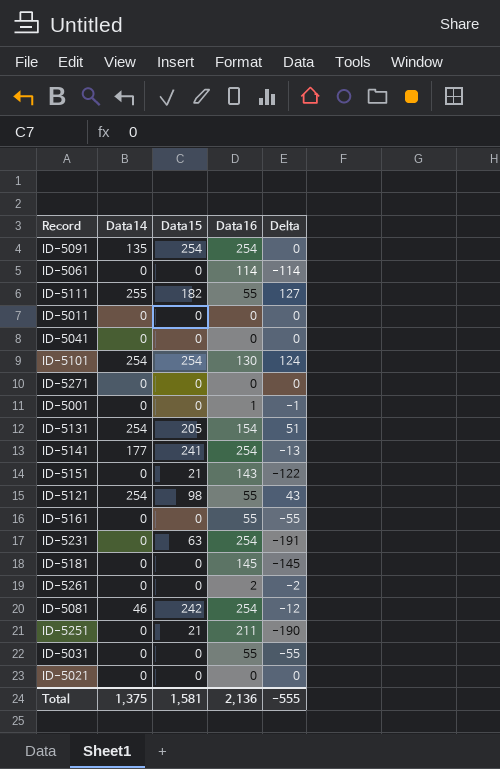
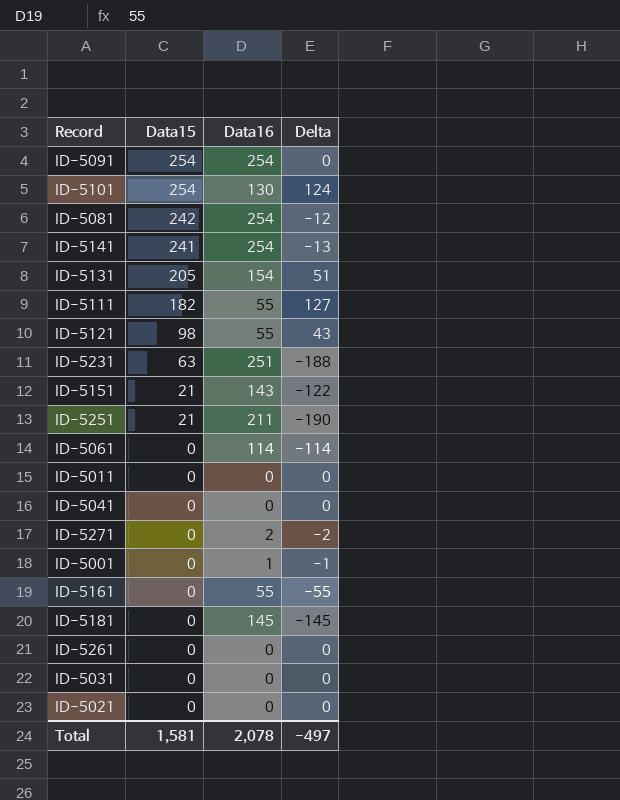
row order: none -> Data15 descending
column Data14 | position: 2 -> none
ID-5231 | Data16: 254 -> 251
ID-5231 | Delta: -191 -> -188
ID-5271 | Data16: 0 -> 2
ID-5271 | Delta: 0 -> -2
ID-5261 | Data16: 2 -> 0
ID-5261 | Delta: -2 -> 0
ID-5031 | Data16: 55 -> 0
ID-5031 | Delta: -55 -> 0
Total | Data16: 2,136 -> 2,078
Total | Delta: -555 -> -497

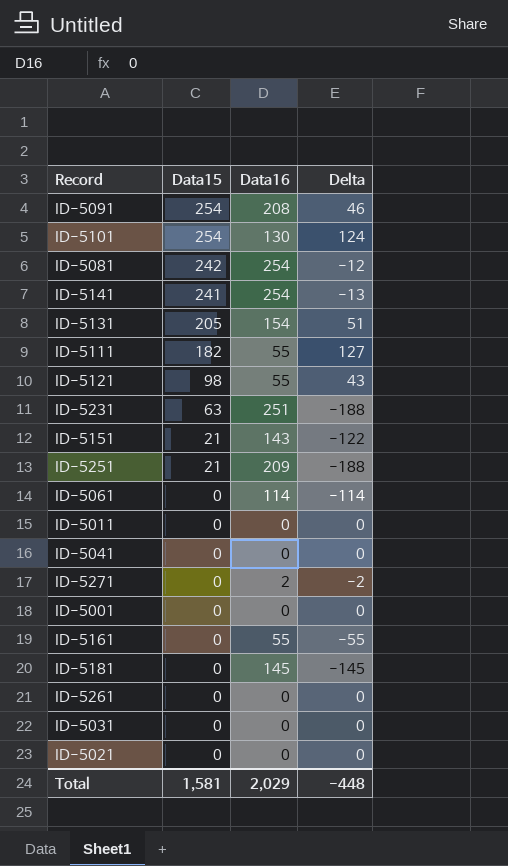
ID-5091 | Data16: 254 -> 208
ID-5091 | Delta: 0 -> 46
ID-5251 | Data16: 211 -> 209
ID-5251 | Delta: -190 -> -188
ID-5001 | Data16: 1 -> 0
ID-5001 | Delta: -1 -> 0
Total | Data16: 2,078 -> 2,029
Total | Delta: -497 -> -448

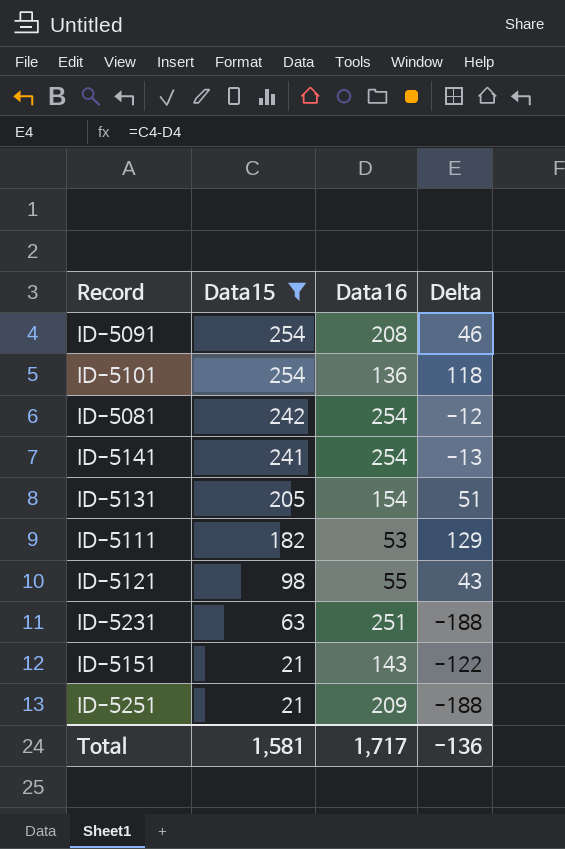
filter: none -> Data15 != 0
ID-5101 | Data16: 130 -> 136
ID-5101 | Delta: 124 -> 118
ID-5111 | Data16: 55 -> 53
ID-5111 | Delta: 127 -> 129
Total | Data16: 2,029 -> 1,717
Total | Delta: -448 -> -136

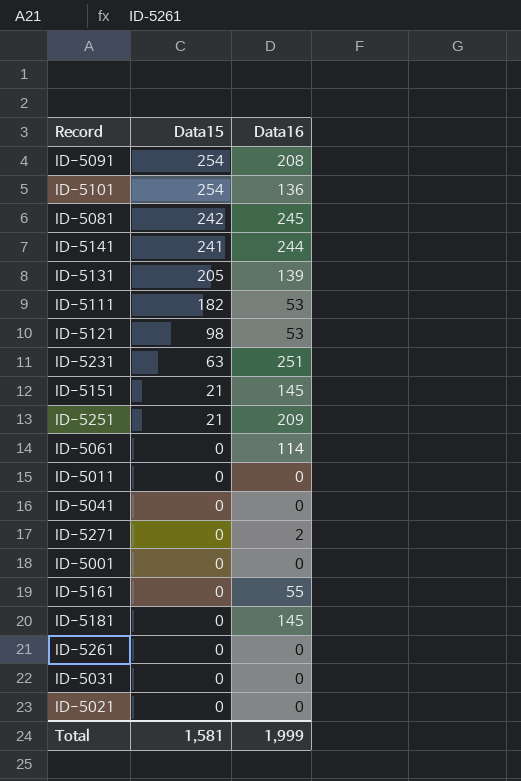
filter: Data15 != 0 -> none
column Delta | formula: [Data15] - [Data16] -> none
ID-5081 | Data16: 254 -> 245
ID-5141 | Data16: 254 -> 244
ID-5131 | Data16: 154 -> 139
ID-5121 | Data16: 55 -> 53
ID-5151 | Data16: 143 -> 145
Total | Data16: 1,717 -> 1,999

